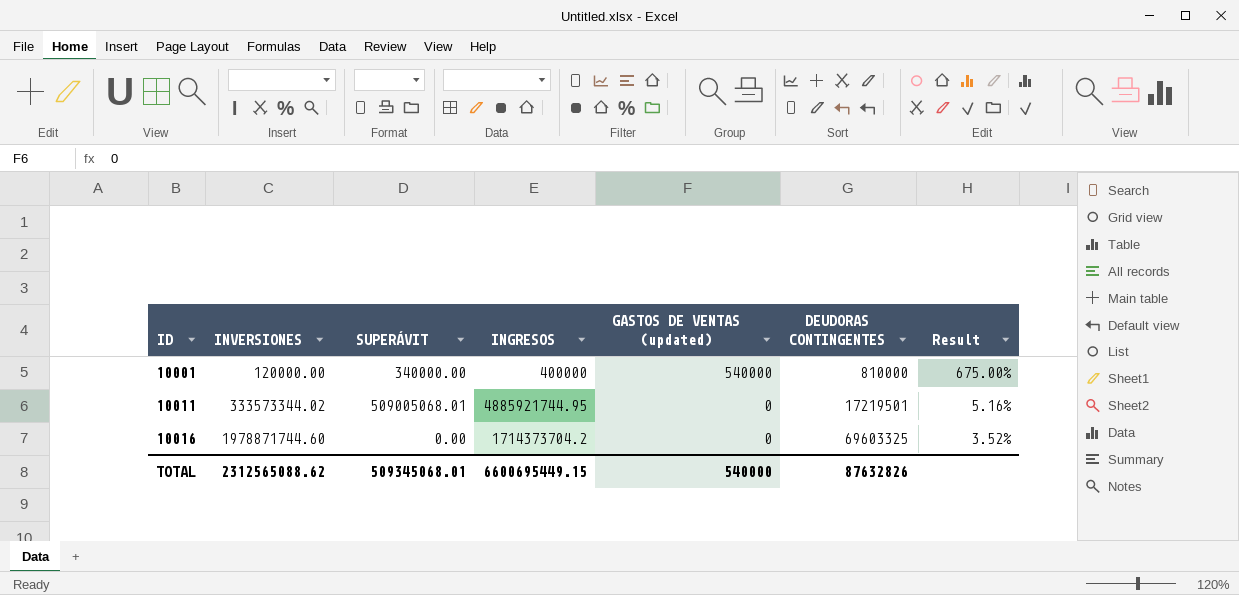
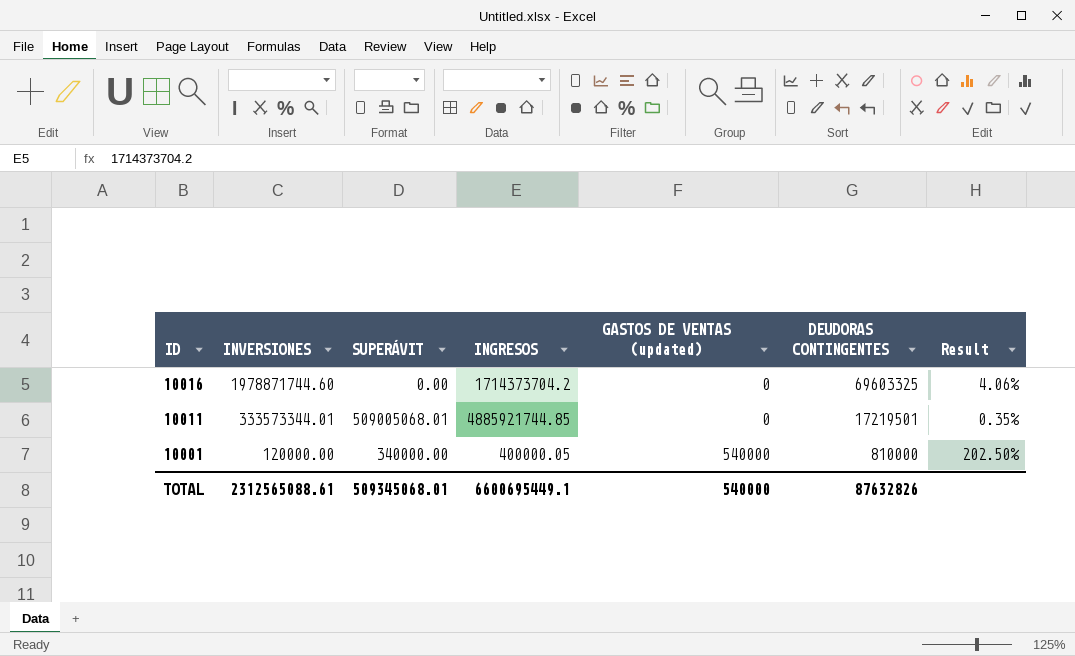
row order: ID ascending -> ID descending
column Result | formula: [DEUDORAS CONTINGENTES] / [INVERSIONES] -> [DEUDORAS CONTINGENTES] / [INGRESOS]
10011 | INVERSIONES: 333573344.02 -> 333573344.01
10011 | INGRESOS: 4885921744.95 -> 4885921744.85
10001 | INGRESOS: 400000 -> 400000.05
TOTAL | INVERSIONES: 2312565088.62 -> 2312565088.61
TOTAL | INGRESOS: 6600695449.15 -> 6600695449.1

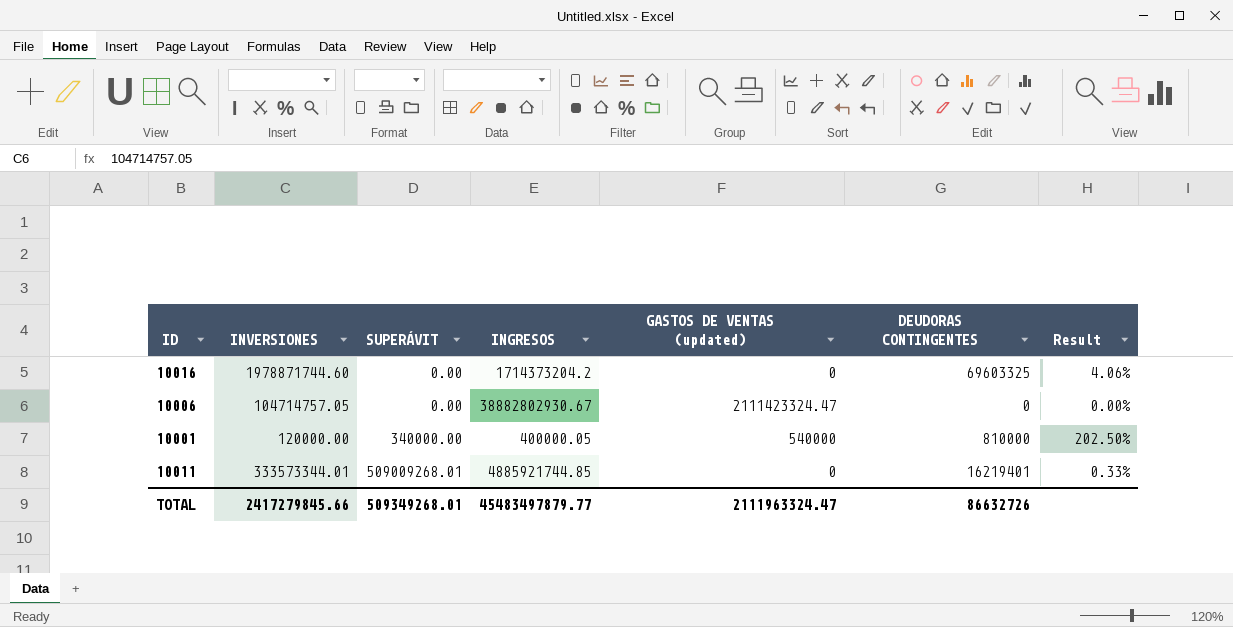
row order: ID descending -> SUPERÁVIT ascending
10016 | INGRESOS: 1714373704.2 -> 1714373204.2
row 10006: none -> 104714757.05 | 0.00 | 38882802930.67 | 2111423324.47 | 0 | 0.00%
10011 | SUPERÁVIT: 509005068.01 -> 509009268.01
10011 | DEUDORAS CONTINGENTES: 17219501 -> 16219401
10011 | Result: 0.35% -> 0.33%
TOTAL | INVERSIONES: 2312565088.61 -> 2417279845.66
TOTAL | SUPERÁVIT: 509345068.01 -> 509349268.01
TOTAL | INGRESOS: 6600695449.1 -> 45483497879.77
TOTAL | GASTOS DE VENTAS (updated): 540000 -> 2111963324.47
TOTAL | DEUDORAS CONTINGENTES: 87632826 -> 86632726

